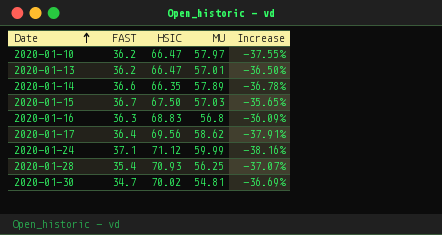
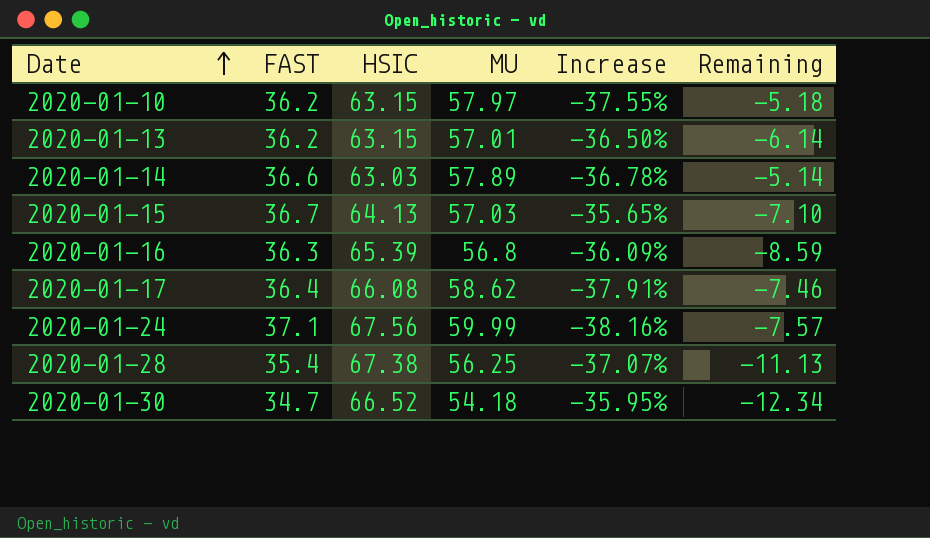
column Remaining | formula: none -> [MU] - [HSIC]
2020-01-10 | HSIC: 66.47 -> 63.15
2020-01-13 | HSIC: 66.47 -> 63.15
2020-01-14 | HSIC: 66.35 -> 63.03
2020-01-15 | HSIC: 67.50 -> 64.13
2020-01-16 | HSIC: 68.83 -> 65.39
2020-01-17 | HSIC: 69.56 -> 66.08
2020-01-24 | HSIC: 71.12 -> 67.56
2020-01-28 | HSIC: 70.93 -> 67.38
2020-01-30 | HSIC: 70.02 -> 66.52
2020-01-30 | MU: 54.81 -> 54.18
2020-01-30 | Increase: -36.69% -> -35.95%

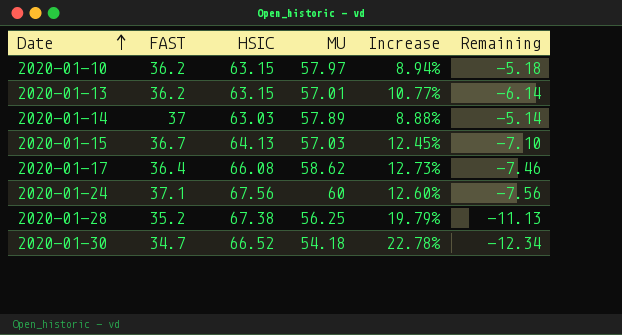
column Increase | formula: ([FAST] - [MU]) / [MU] -> ([HSIC] - [MU]) / [MU]
row 2020-01-16: 36.3 | 65.39 | 56.8 | -36.09% | -8.59 -> none
2020-01-14 | FAST: 36.6 -> 37
2020-01-24 | MU: 59.99 -> 60
2020-01-24 | Remaining: -7.57 -> -7.56
2020-01-28 | FAST: 35.4 -> 35.2

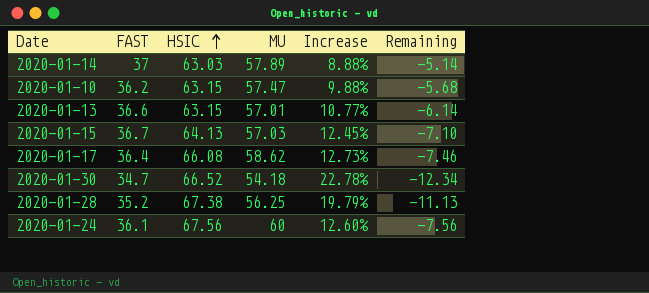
row order: Date ascending -> HSIC ascending
2020-01-10 | MU: 57.97 -> 57.47
2020-01-10 | Increase: 8.94% -> 9.88%
2020-01-10 | Remaining: -5.18 -> -5.68
2020-01-13 | FAST: 36.2 -> 36.6
2020-01-24 | FAST: 37.1 -> 36.1

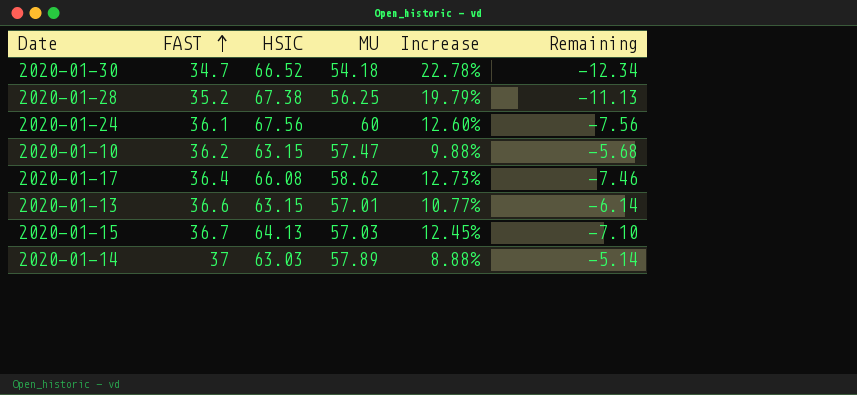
row order: HSIC ascending -> FAST ascending

